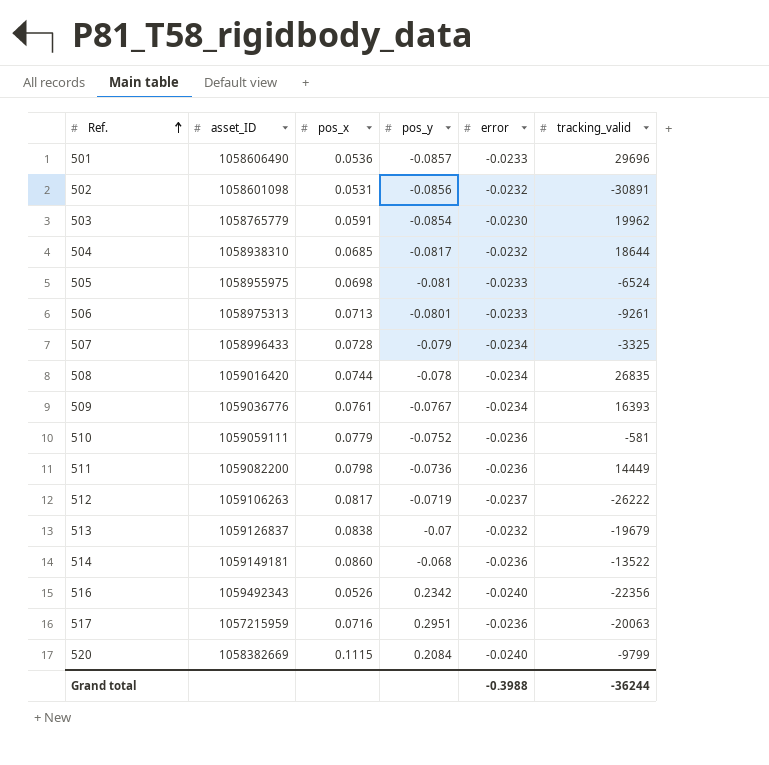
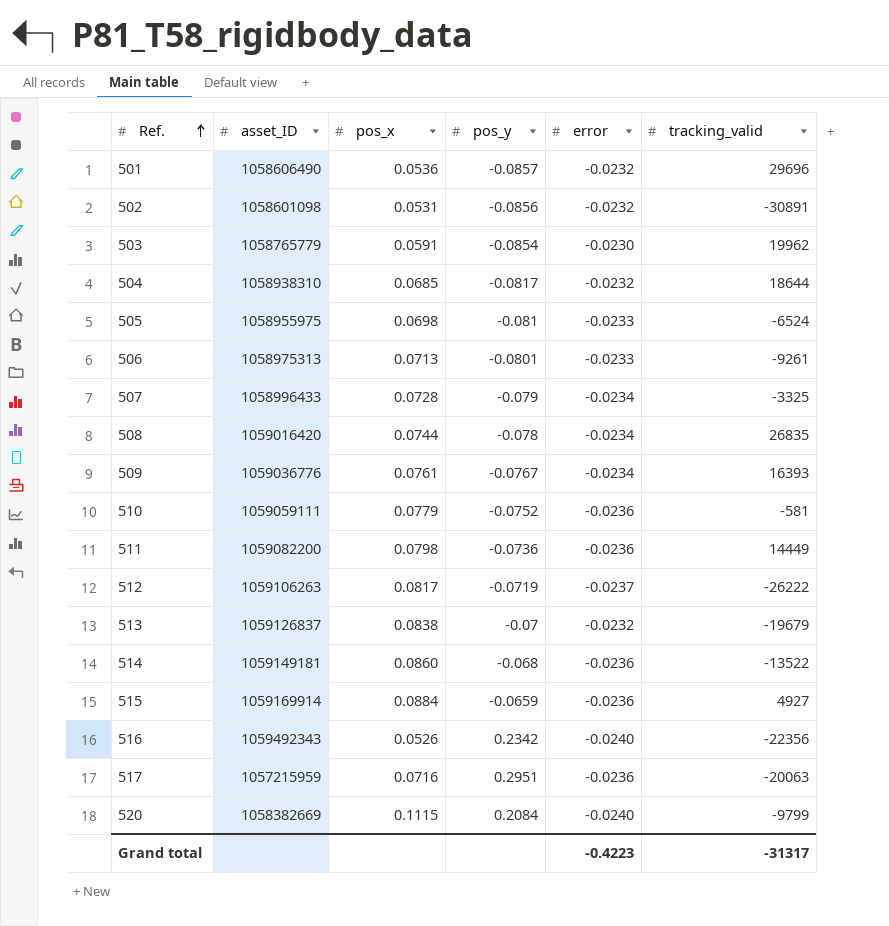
501 | error: -0.0233 -> -0.0232
row 515: none -> 1059169914 | 0.0884 | -0.0659 | -0.0236 | 4927
Grand total | error: -0.3988 -> -0.4223
Grand total | tracking_valid: -36244 -> -31317

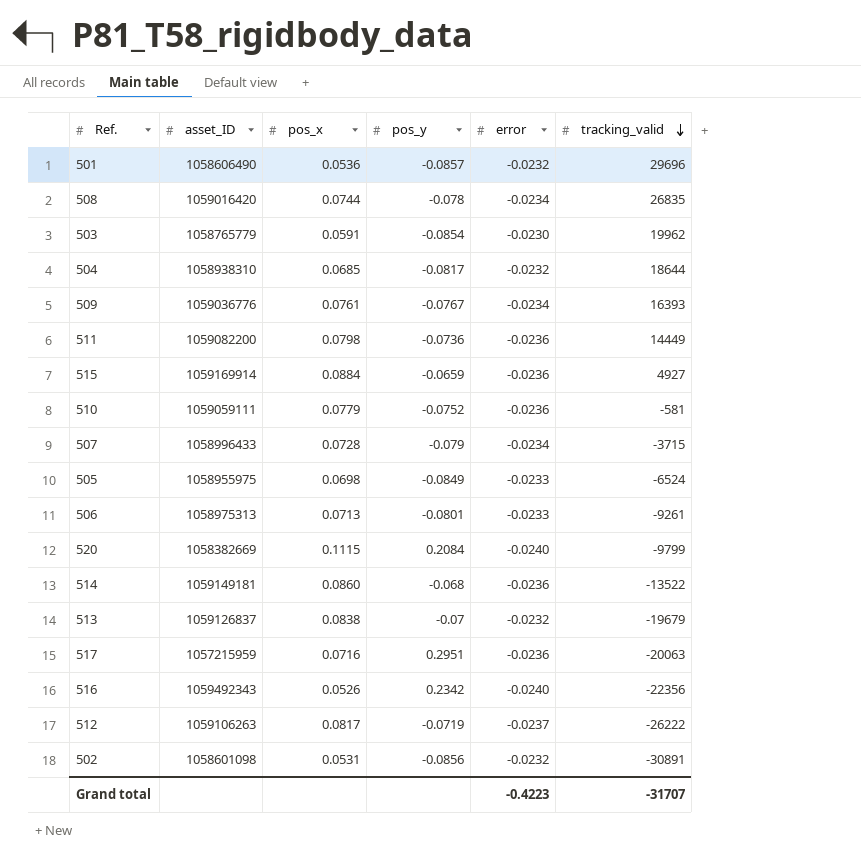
row order: Ref. ascending -> tracking_valid descending
507 | tracking_valid: -3325 -> -3715
505 | pos_y: -0.081 -> -0.0849
Grand total | tracking_valid: -31317 -> -31707

